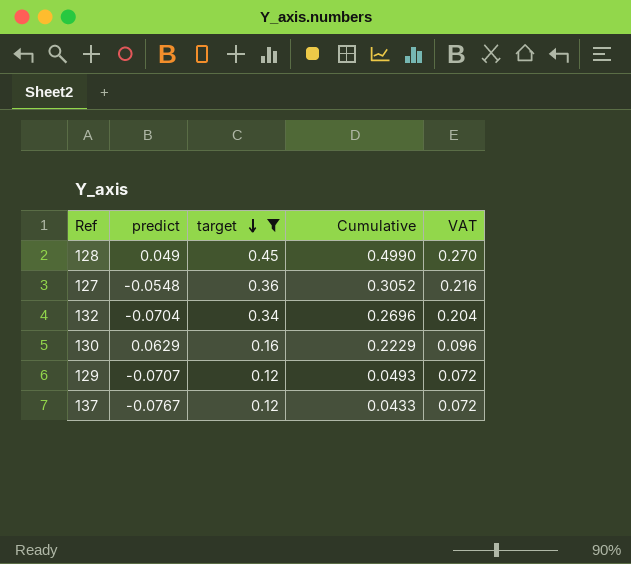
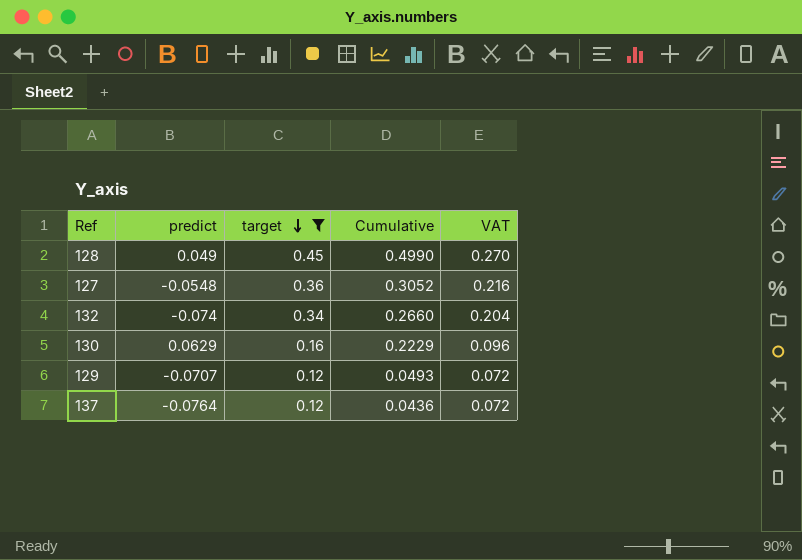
132 | predict: -0.0704 -> -0.074
132 | Cumulative: 0.2696 -> 0.2660
137 | predict: -0.0767 -> -0.0764
137 | Cumulative: 0.0433 -> 0.0436

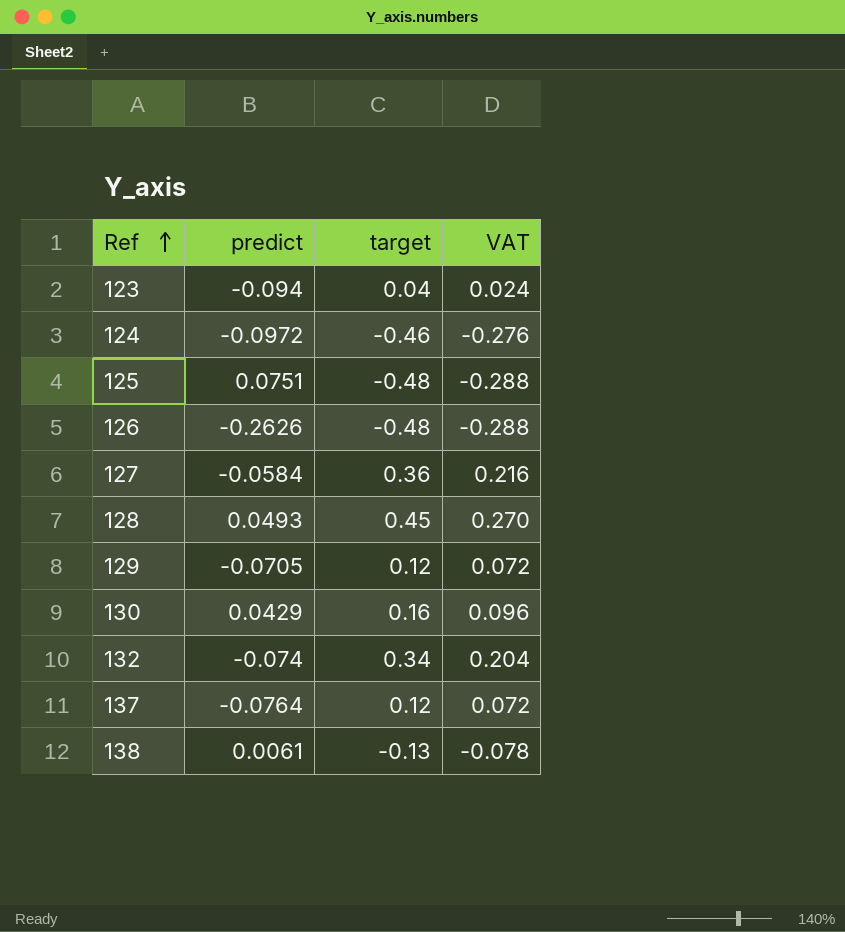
filter: target >= 0.12 -> none
row order: target descending -> Ref ascending
column Cumulative | formula: [predict] + [target] -> none
127 | predict: -0.0548 -> -0.0584
128 | predict: 0.049 -> 0.0493
129 | predict: -0.0707 -> -0.0705
130 | predict: 0.0629 -> 0.0429

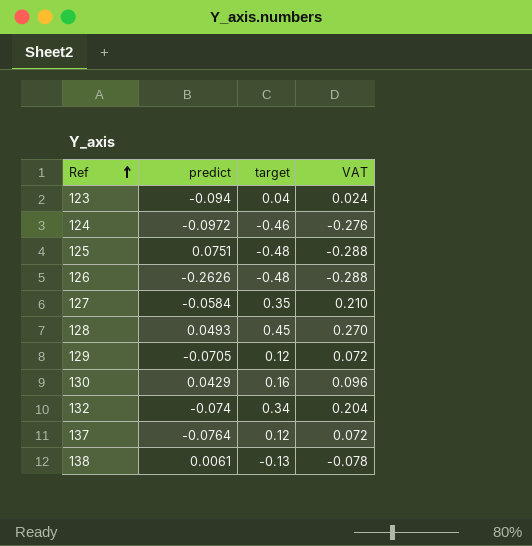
127 | target: 0.36 -> 0.35
127 | VAT: 0.216 -> 0.210

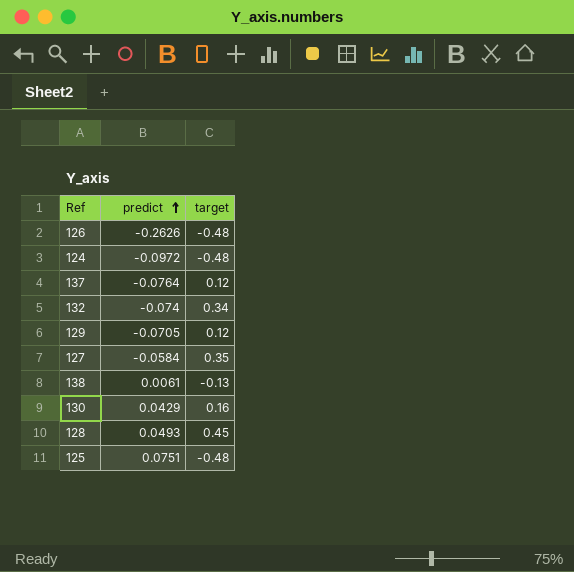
row order: Ref ascending -> predict ascending
column VAT | formula: [target] * 0.6 -> none
row 123: -0.094 | 0.04 | 0.024 -> none
124 | target: -0.46 -> -0.48

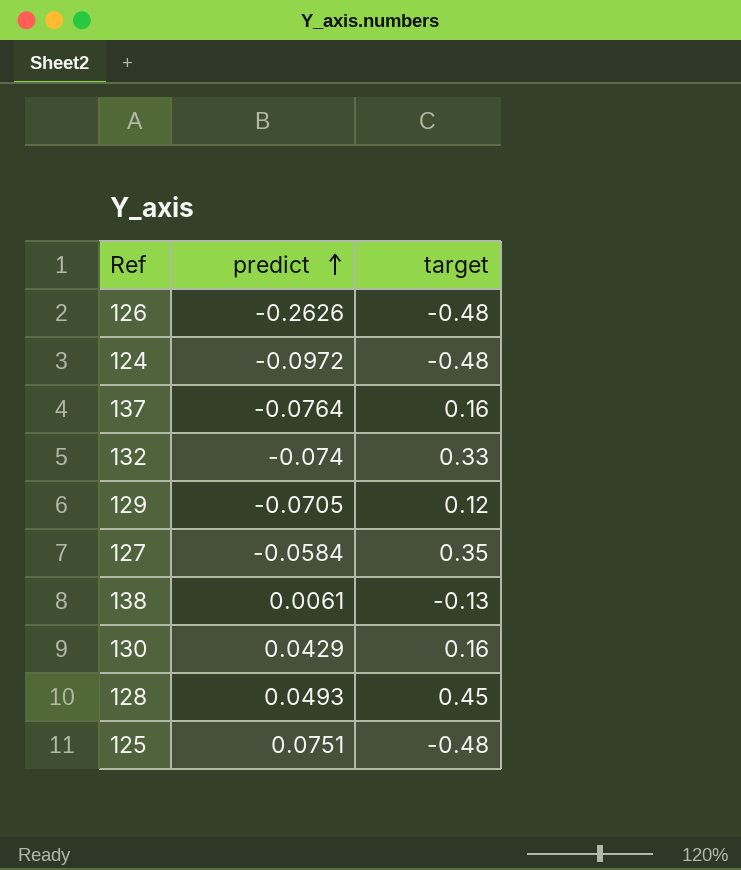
137 | target: 0.12 -> 0.16
132 | target: 0.34 -> 0.33

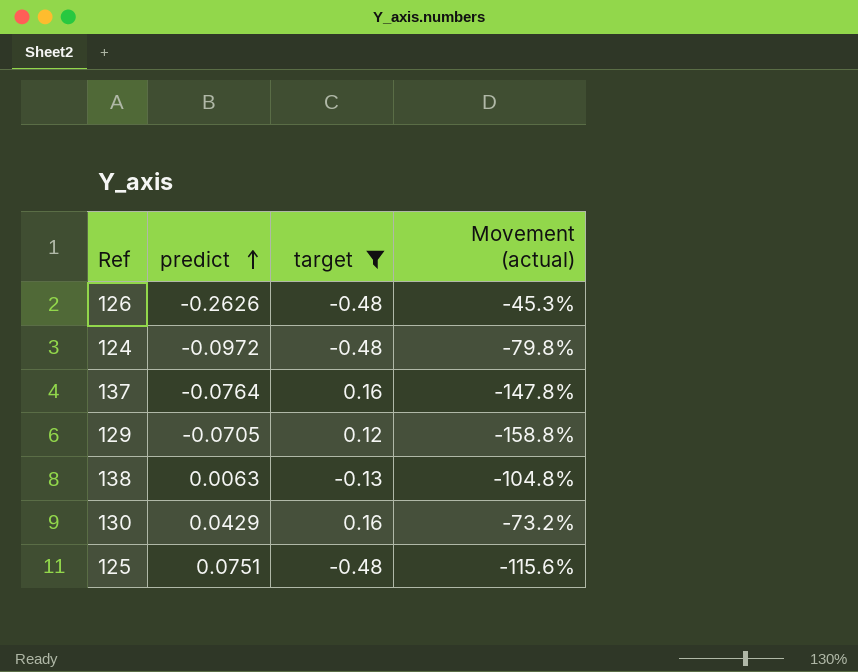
filter: none -> target <= 0.16
column Movement (actual) | formula: none -> ([predict] - [target]) / [target]
138 | predict: 0.0061 -> 0.0063

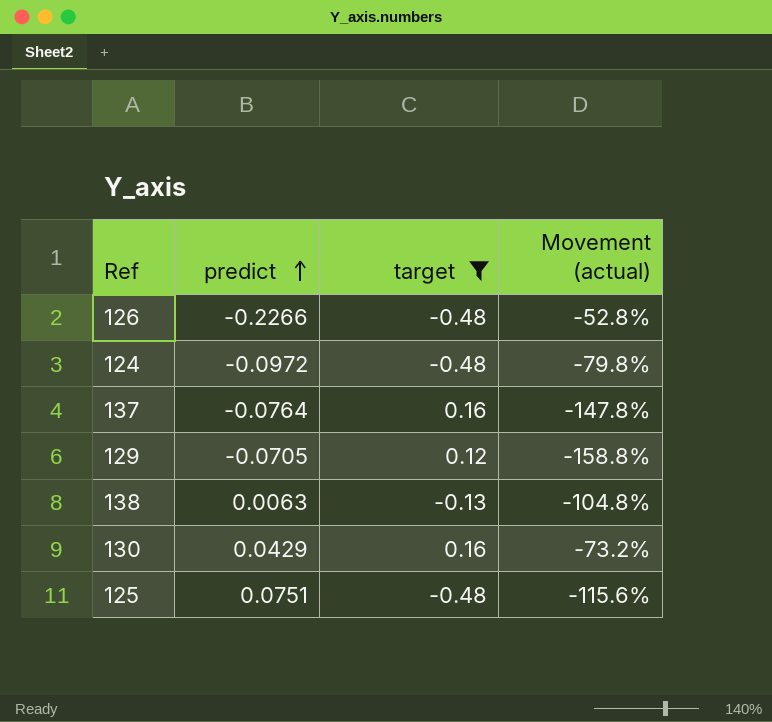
126 | predict: -0.2626 -> -0.2266
126 | Movement (actual): -45.3% -> -52.8%

